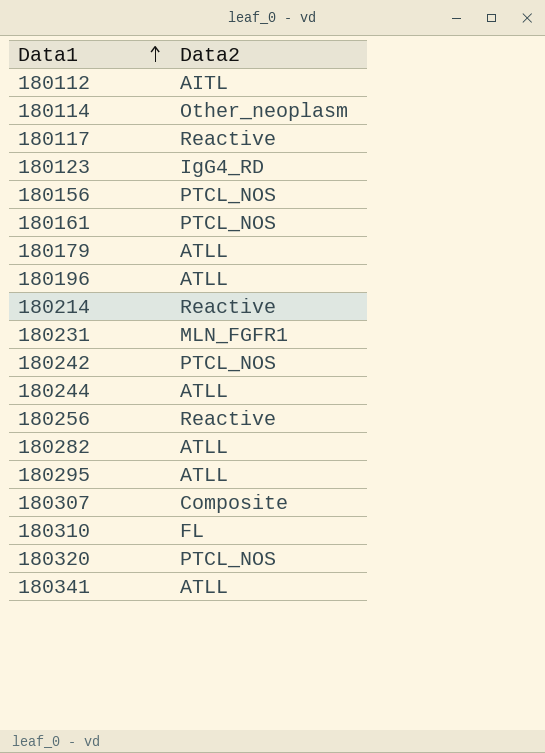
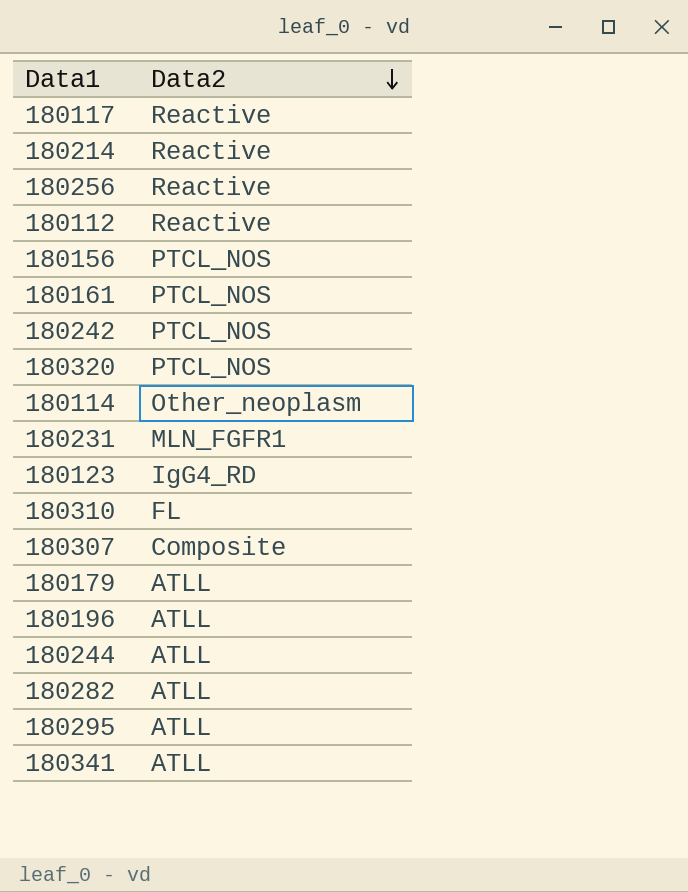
row order: Data1 ascending -> Data2 descending
180112 | Data2: AITL -> Reactive

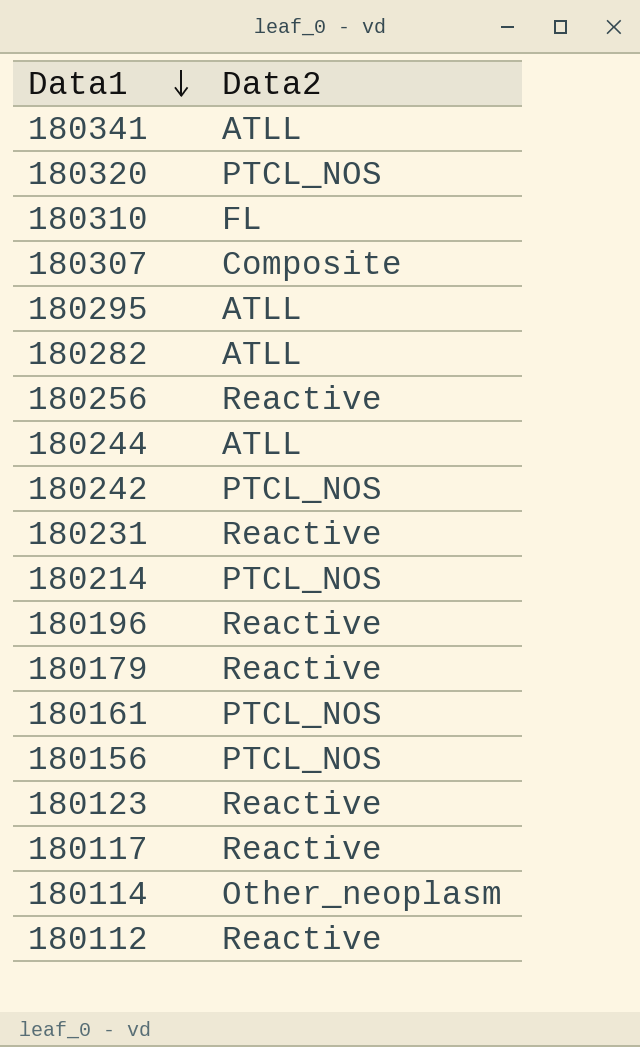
row order: Data2 descending -> Data1 descending
180231 | Data2: MLN_FGFR1 -> Reactive
180214 | Data2: Reactive -> PTCL_NOS
180196 | Data2: ATLL -> Reactive
180179 | Data2: ATLL -> Reactive
180123 | Data2: IgG4_RD -> Reactive

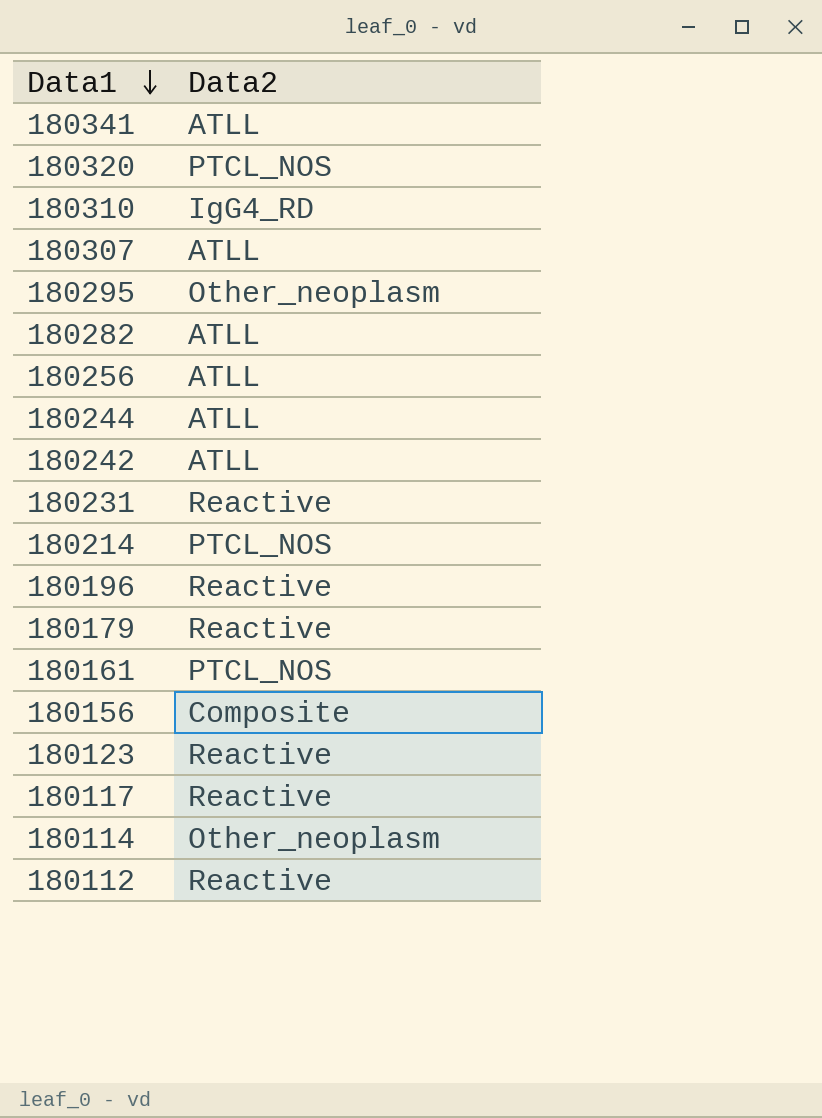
180310 | Data2: FL -> IgG4_RD
180307 | Data2: Composite -> ATLL
180295 | Data2: ATLL -> Other_neoplasm
180256 | Data2: Reactive -> ATLL
180242 | Data2: PTCL_NOS -> ATLL
180156 | Data2: PTCL_NOS -> Composite

